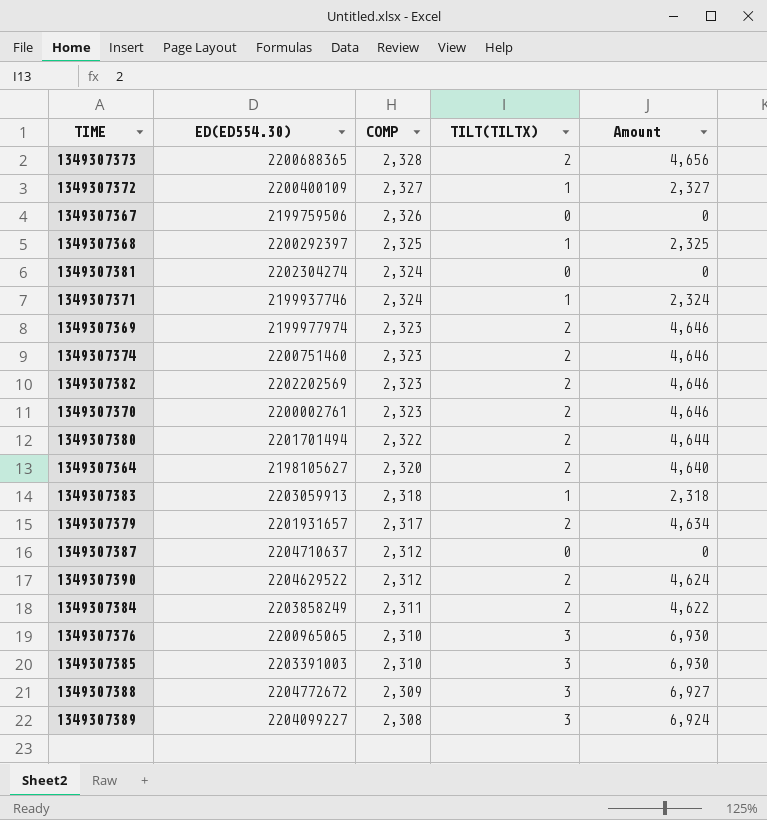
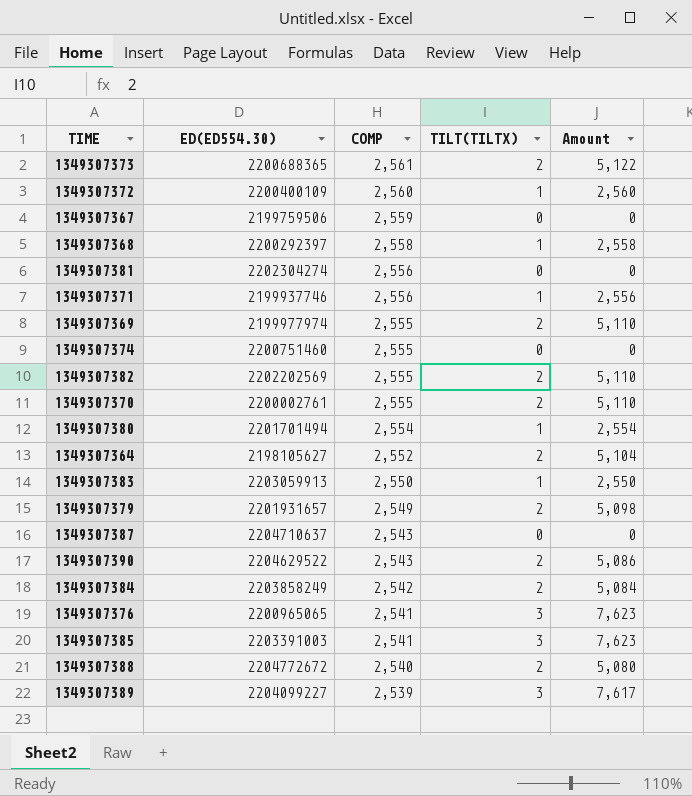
1349307373 | COMP: 2,328 -> 2,561
1349307373 | Amount: 4,656 -> 5,122
1349307372 | COMP: 2,327 -> 2,560
1349307372 | Amount: 2,327 -> 2,560
1349307367 | COMP: 2,326 -> 2,559
1349307368 | COMP: 2,325 -> 2,558
1349307368 | Amount: 2,325 -> 2,558
1349307381 | COMP: 2,324 -> 2,556
1349307371 | COMP: 2,324 -> 2,556
1349307371 | Amount: 2,324 -> 2,556
1349307369 | COMP: 2,323 -> 2,555
1349307369 | Amount: 4,646 -> 5,110
1349307374 | COMP: 2,323 -> 2,555
1349307374 | TILT(TILTX): 2 -> 0
1349307374 | Amount: 4,646 -> 0
1349307382 | COMP: 2,323 -> 2,555
1349307382 | Amount: 4,646 -> 5,110
1349307370 | COMP: 2,323 -> 2,555
1349307370 | Amount: 4,646 -> 5,110
1349307380 | COMP: 2,322 -> 2,554
1349307380 | TILT(TILTX): 2 -> 1
1349307380 | Amount: 4,644 -> 2,554
1349307364 | COMP: 2,320 -> 2,552
1349307364 | Amount: 4,640 -> 5,104
1349307383 | COMP: 2,318 -> 2,550
1349307383 | Amount: 2,318 -> 2,550
1349307379 | COMP: 2,317 -> 2,549
1349307379 | Amount: 4,634 -> 5,098
1349307387 | COMP: 2,312 -> 2,543
1349307390 | COMP: 2,312 -> 2,543
1349307390 | Amount: 4,624 -> 5,086
1349307384 | COMP: 2,311 -> 2,542
1349307384 | Amount: 4,622 -> 5,084
1349307376 | COMP: 2,310 -> 2,541
1349307376 | Amount: 6,930 -> 7,623
1349307385 | COMP: 2,310 -> 2,541
1349307385 | Amount: 6,930 -> 7,623
1349307388 | COMP: 2,309 -> 2,540
1349307388 | TILT(TILTX): 3 -> 2
1349307388 | Amount: 6,927 -> 5,080
1349307389 | COMP: 2,308 -> 2,539
1349307389 | Amount: 6,924 -> 7,617

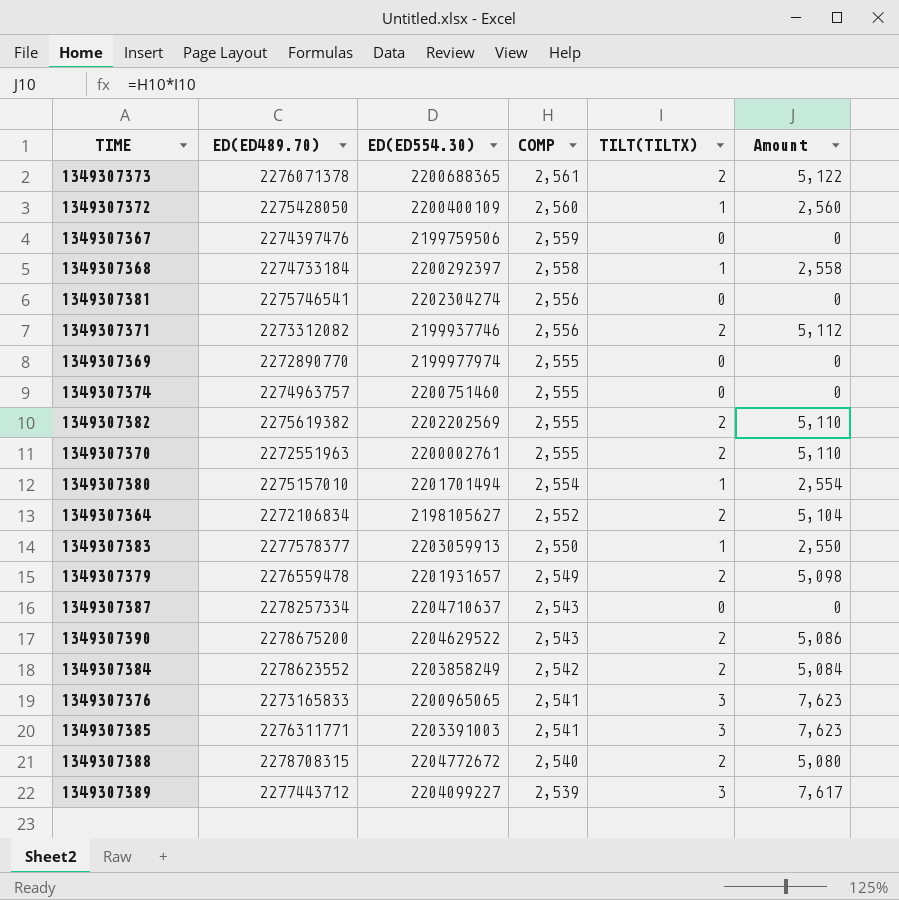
column ED(ED489.70) | position: none -> 2
1349307371 | TILT(TILTX): 1 -> 2
1349307371 | Amount: 2,556 -> 5,112
1349307369 | TILT(TILTX): 2 -> 0
1349307369 | Amount: 5,110 -> 0

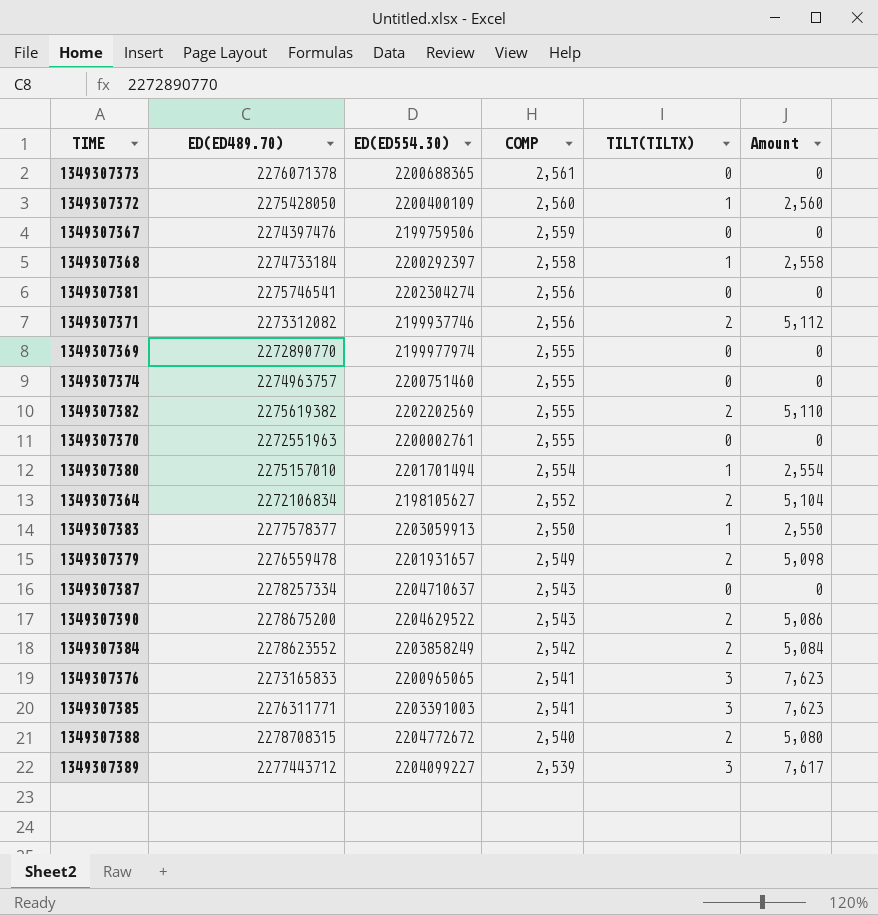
1349307373 | TILT(TILTX): 2 -> 0
1349307373 | Amount: 5,122 -> 0
1349307370 | TILT(TILTX): 2 -> 0
1349307370 | Amount: 5,110 -> 0

